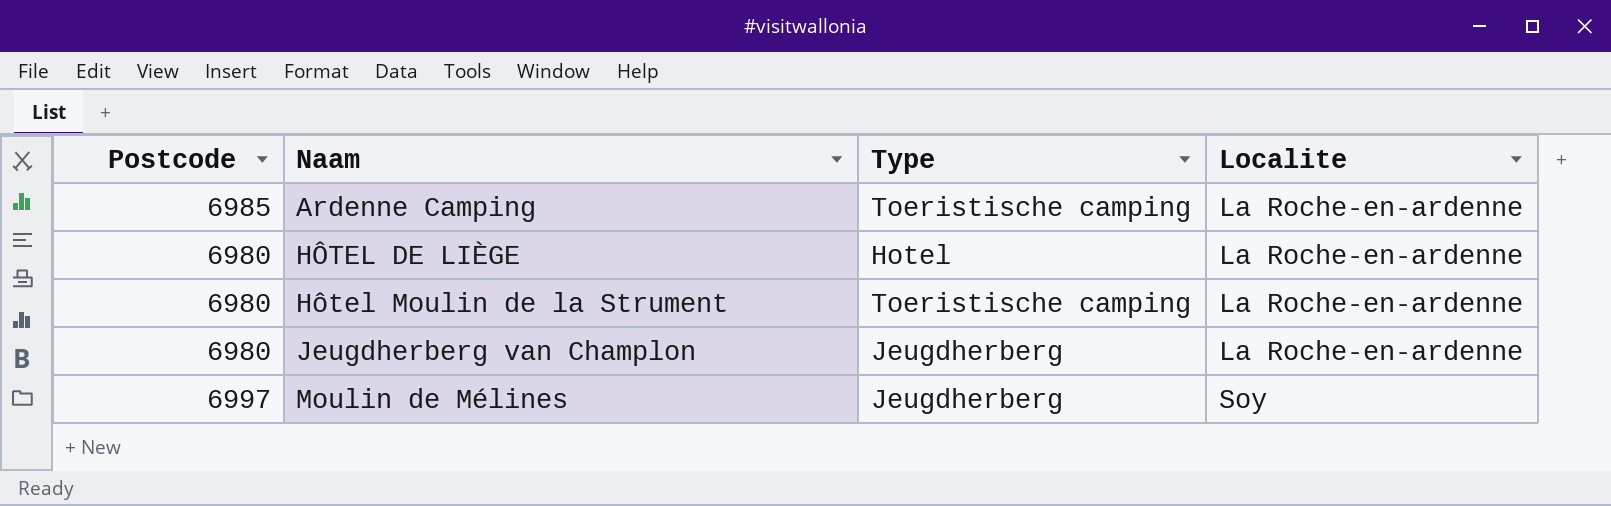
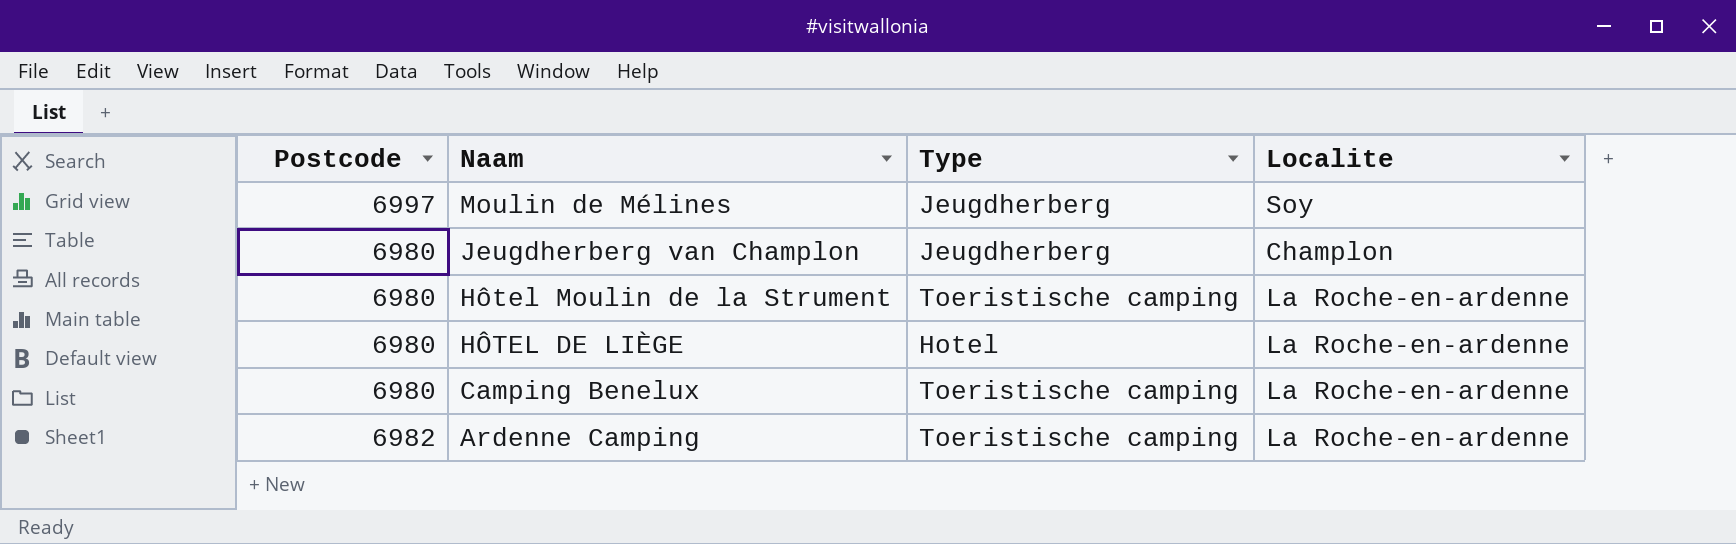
row order: Naam ascending -> Naam descending
Jeugdherberg van Champlon | Localite: La Roche-en-ardenne -> Champlon
row Camping Benelux: none -> 6980 | Toeristische camping | La Roche-en-ardenne
Ardenne Camping | Postcode: 6985 -> 6982

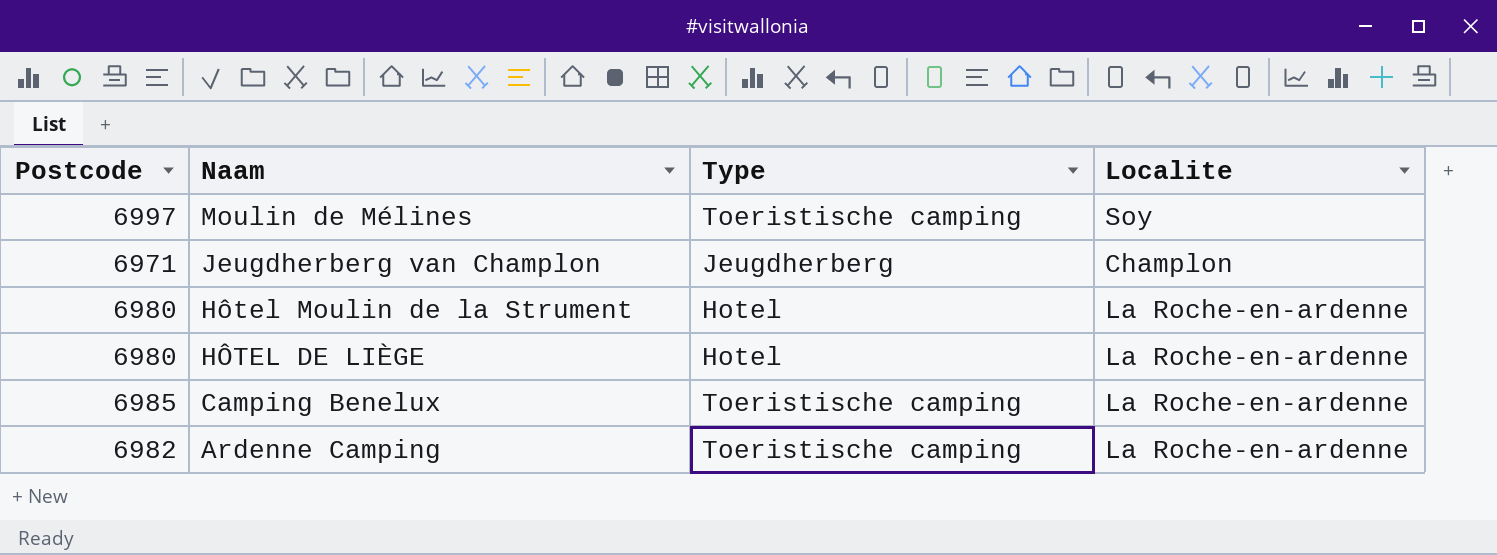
Moulin de Mélines | Type: Jeugdherberg -> Toeristische camping
Jeugdherberg van Champlon | Postcode: 6980 -> 6971
Hôtel Moulin de la Strument | Type: Toeristische camping -> Hotel
Camping Benelux | Postcode: 6980 -> 6985

